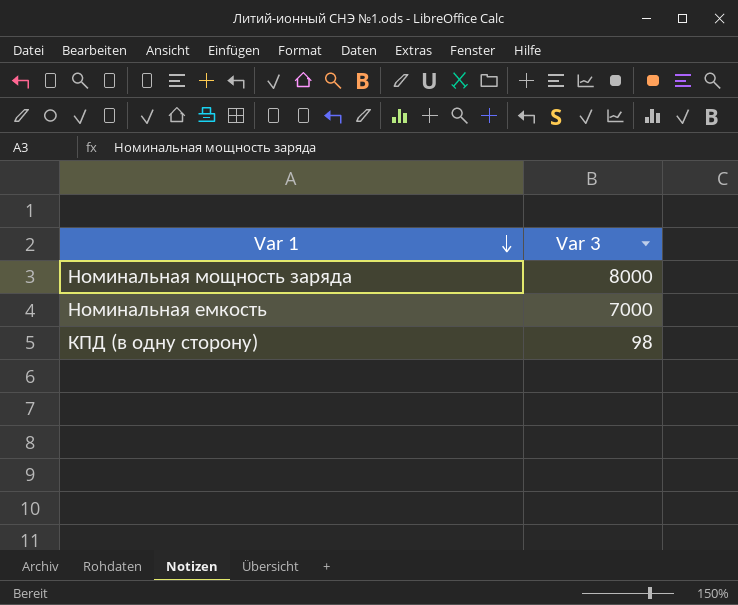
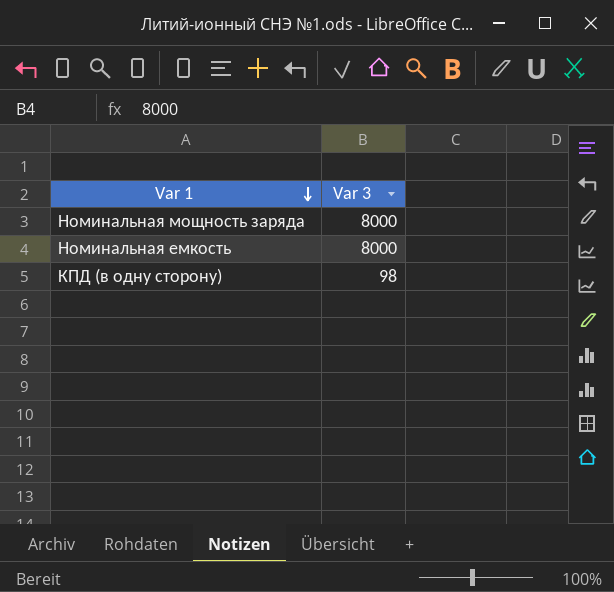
Номинальная емкость | Var 3: 7000 -> 8000

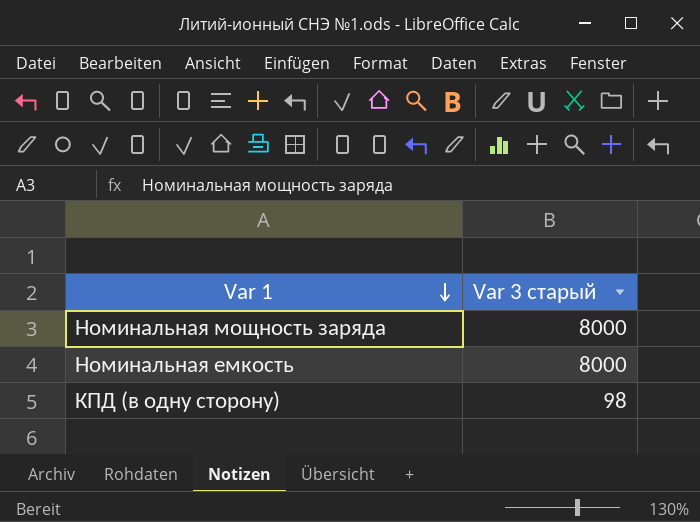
column name: Var 3 -> Var 3 старый

